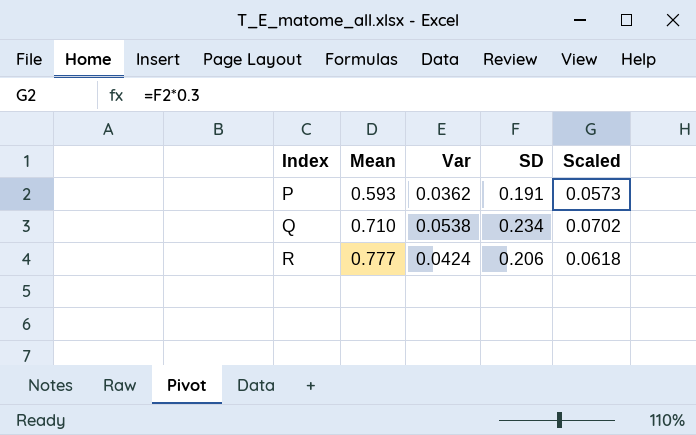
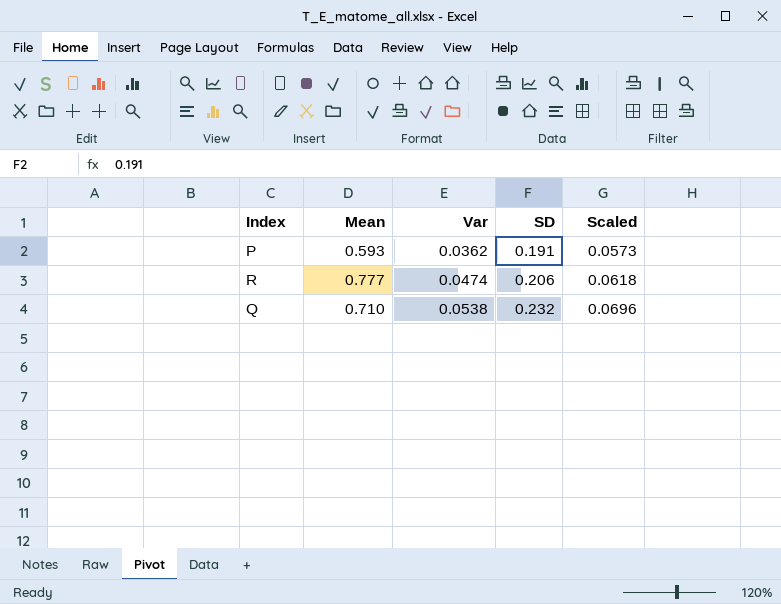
row order: Index ascending -> Var ascending
R | Var: 0.0424 -> 0.0474
Q | SD: 0.234 -> 0.232
Q | Scaled: 0.0702 -> 0.0696

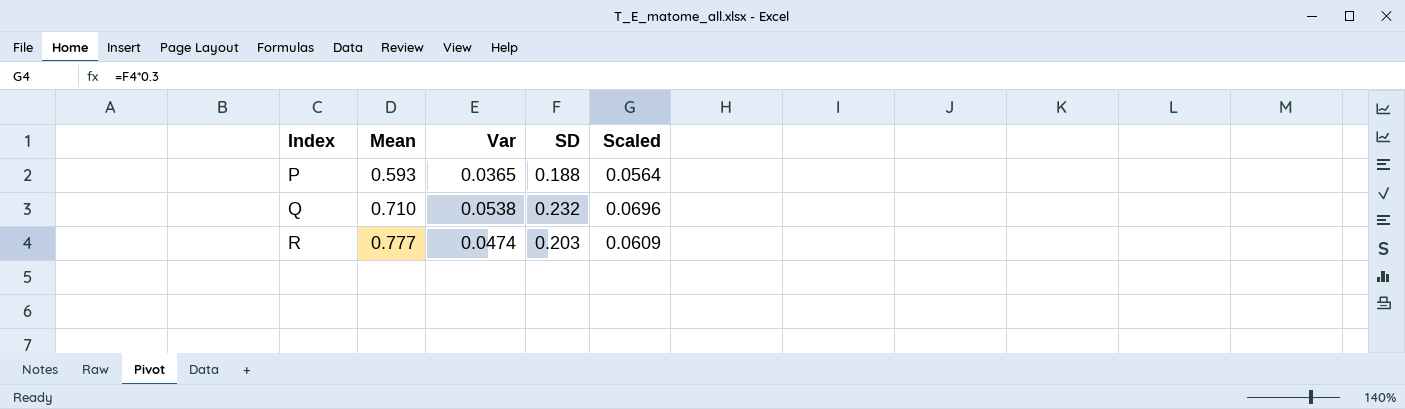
row order: Var ascending -> Index ascending
P | Var: 0.0362 -> 0.0365
P | SD: 0.191 -> 0.188
P | Scaled: 0.0573 -> 0.0564
R | SD: 0.206 -> 0.203
R | Scaled: 0.0618 -> 0.0609

